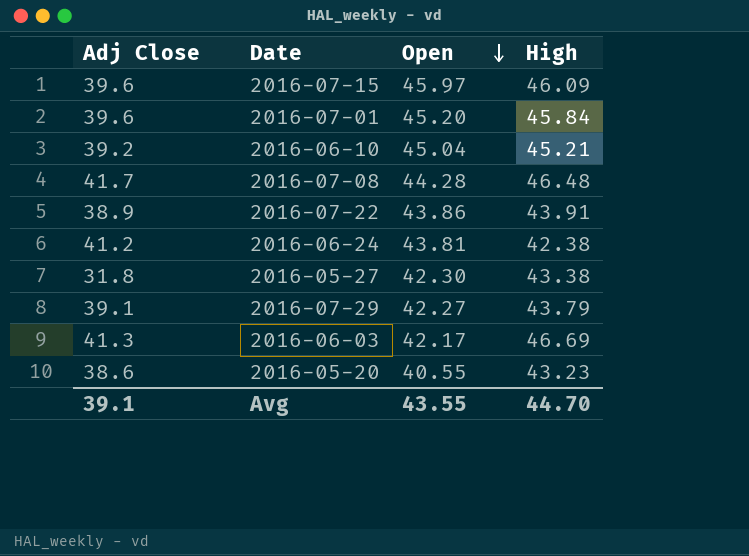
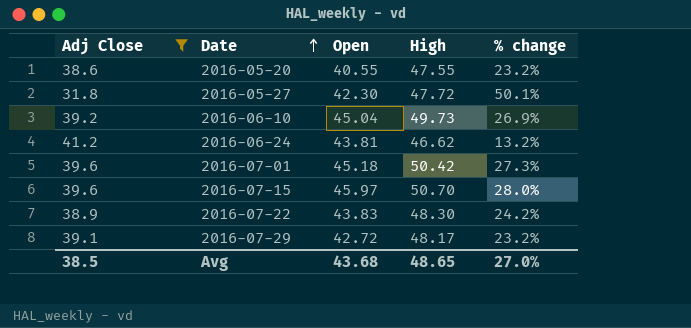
filter: none -> Adj Close <= 41.2
row order: Open descending -> Date ascending
column % change | formula: none -> ([High] - [Adj Close]) / [Adj Close]
2016-05-20 | High: 43.23 -> 47.55
2016-05-27 | High: 43.38 -> 47.72
2016-06-10 | High: 45.21 -> 49.73
2016-06-24 | High: 42.38 -> 46.62
2016-07-01 | Open: 45.20 -> 45.18
2016-07-01 | High: 45.84 -> 50.42
2016-07-15 | High: 46.09 -> 50.70
2016-07-22 | Open: 43.86 -> 43.83
2016-07-22 | High: 43.91 -> 48.30
2016-07-29 | Open: 42.27 -> 42.72
2016-07-29 | High: 43.79 -> 48.17
Avg | Adj Close: 39.1 -> 38.5
Avg | Open: 43.55 -> 43.68
Avg | High: 44.70 -> 48.65

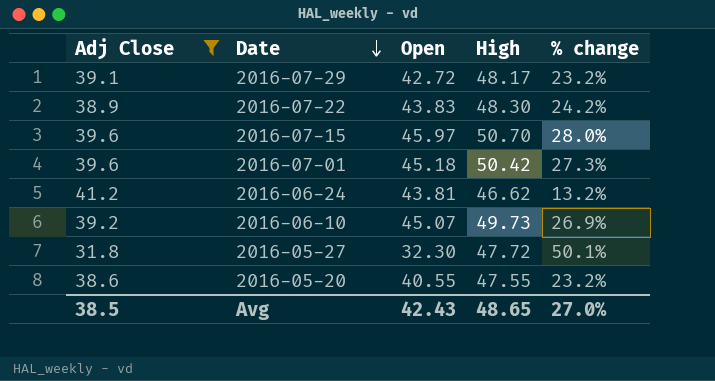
row order: Date ascending -> Date descending
2016-06-10 | Open: 45.04 -> 45.07
2016-05-27 | Open: 42.30 -> 32.30
Avg | Open: 43.68 -> 42.43

